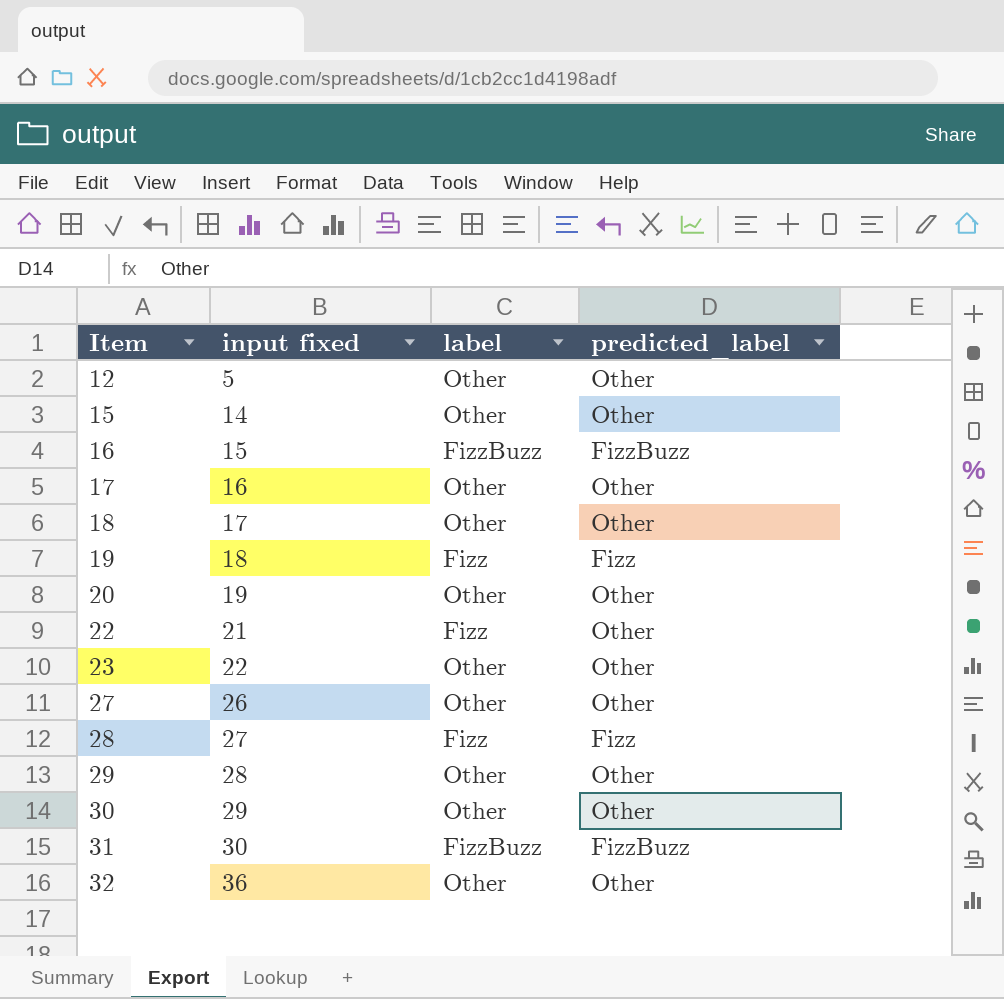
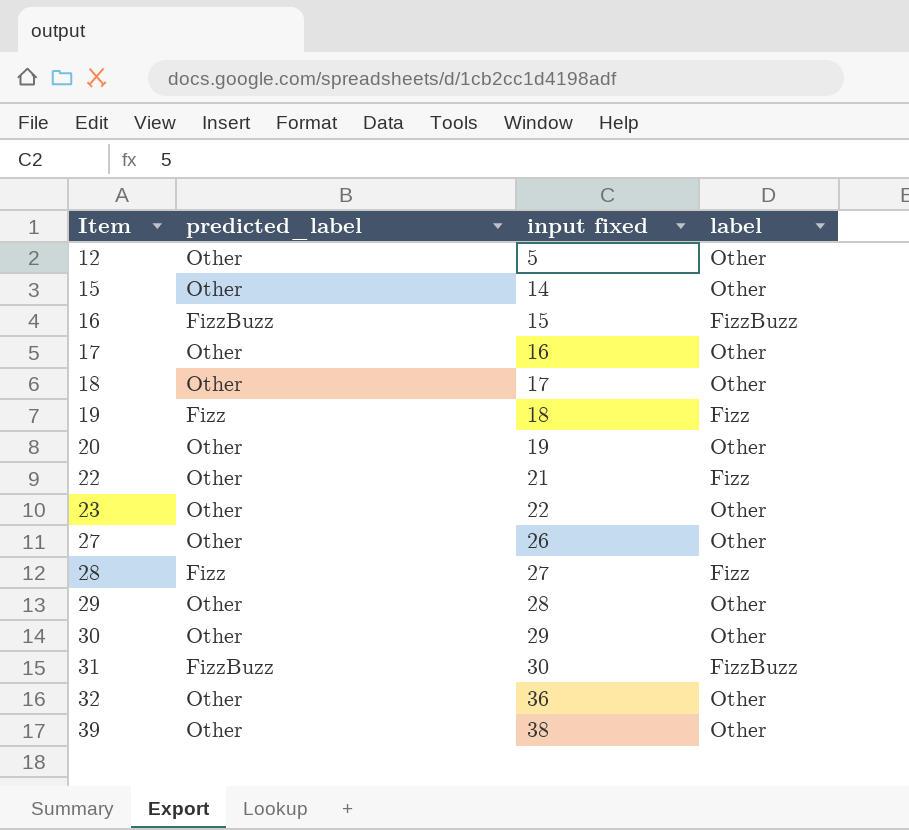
column predicted_label | position: 4 -> 2
row 39: none -> Other | 38 | Other

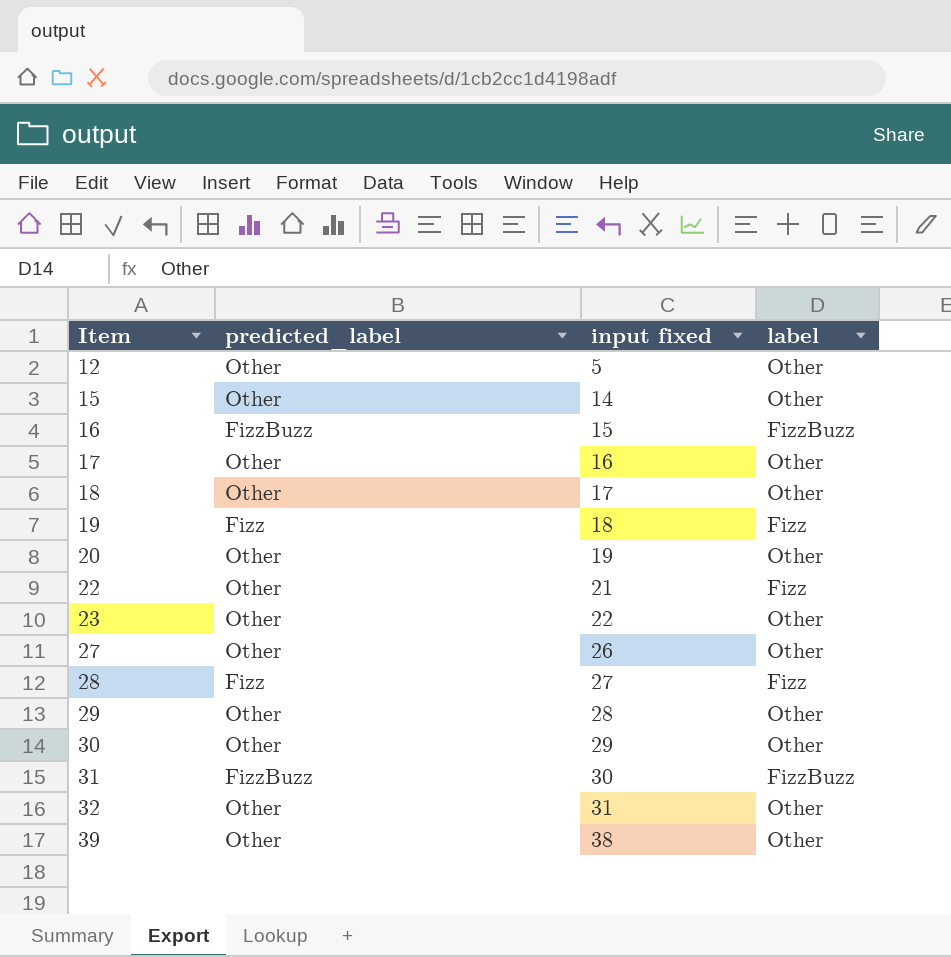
32 | input fixed: 36 -> 31

